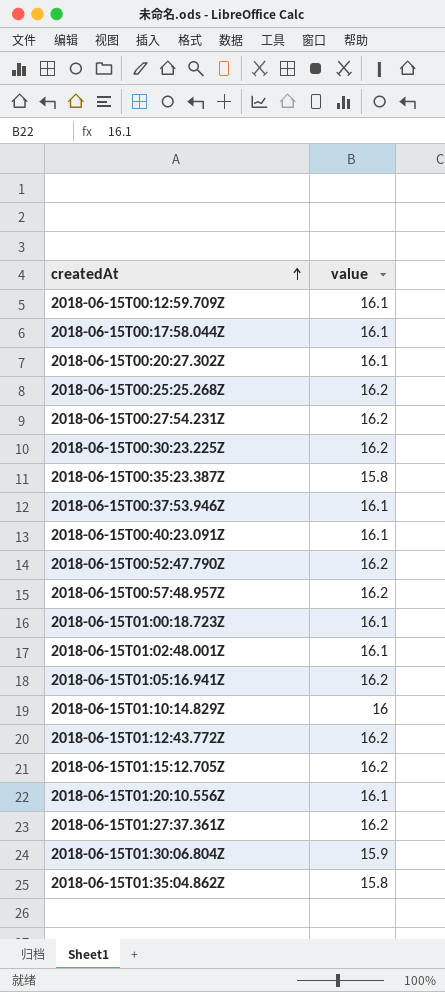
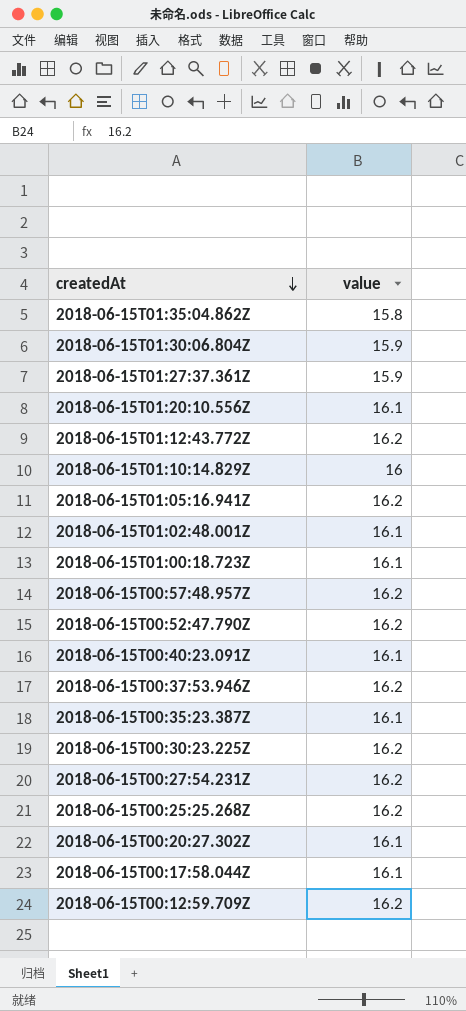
row order: createdAt ascending -> createdAt descending
row 2018-06-15T01:15:12.705Z: 16.2 -> none
2018-06-15T01:27:37.361Z | value: 16.2 -> 15.9
2018-06-15T00:37:53.946Z | value: 16.1 -> 16.2
2018-06-15T00:35:23.387Z | value: 15.8 -> 16.1
2018-06-15T00:12:59.709Z | value: 16.1 -> 16.2

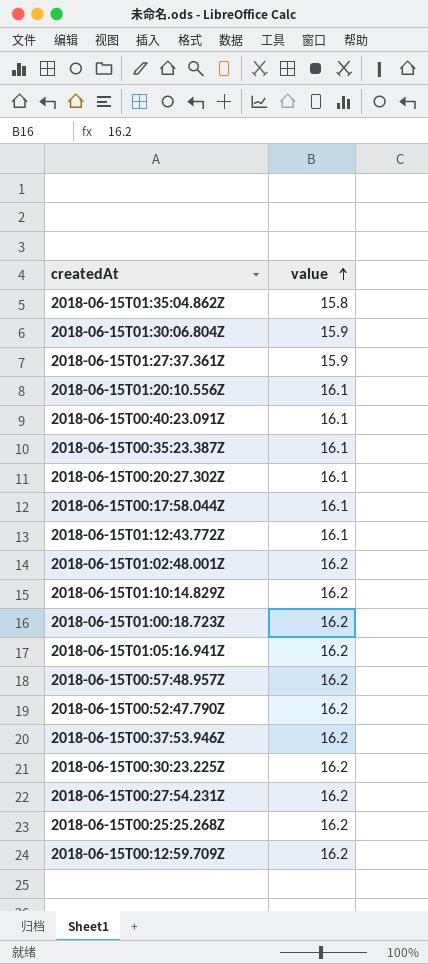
row order: createdAt descending -> value ascending
2018-06-15T01:12:43.772Z | value: 16.2 -> 16.1
2018-06-15T01:02:48.001Z | value: 16.1 -> 16.2
2018-06-15T01:10:14.829Z | value: 16 -> 16.2
2018-06-15T01:00:18.723Z | value: 16.1 -> 16.2

